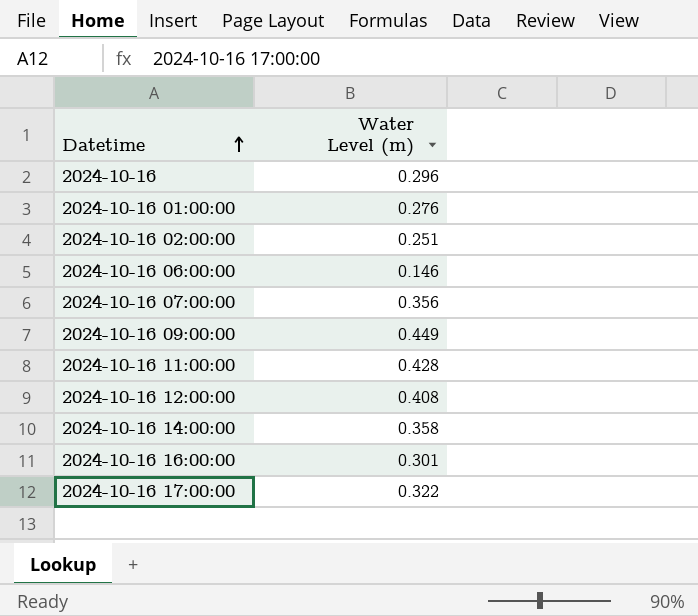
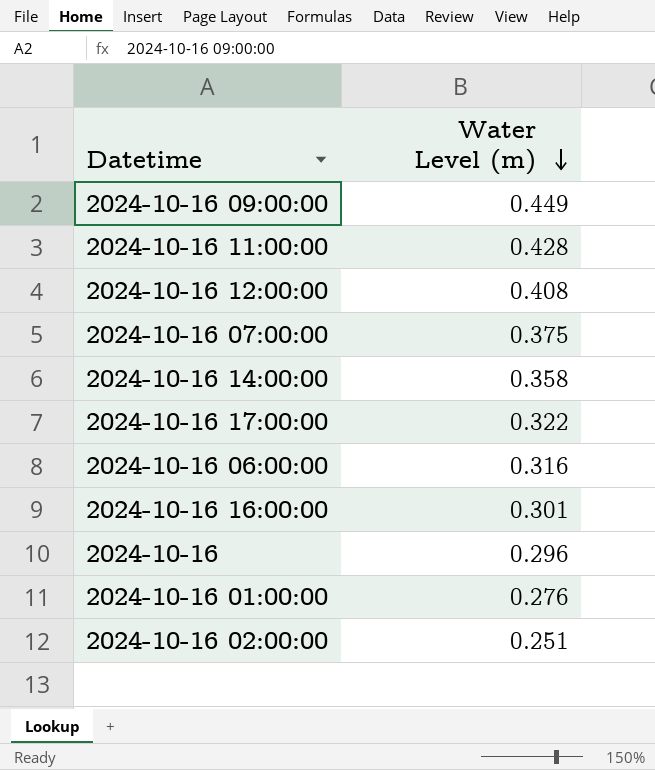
row order: Datetime ascending -> Water Level (m) descending
2024-10-16 07:00:00 | Water Level (m): 0.356 -> 0.375
2024-10-16 06:00:00 | Water Level (m): 0.146 -> 0.316

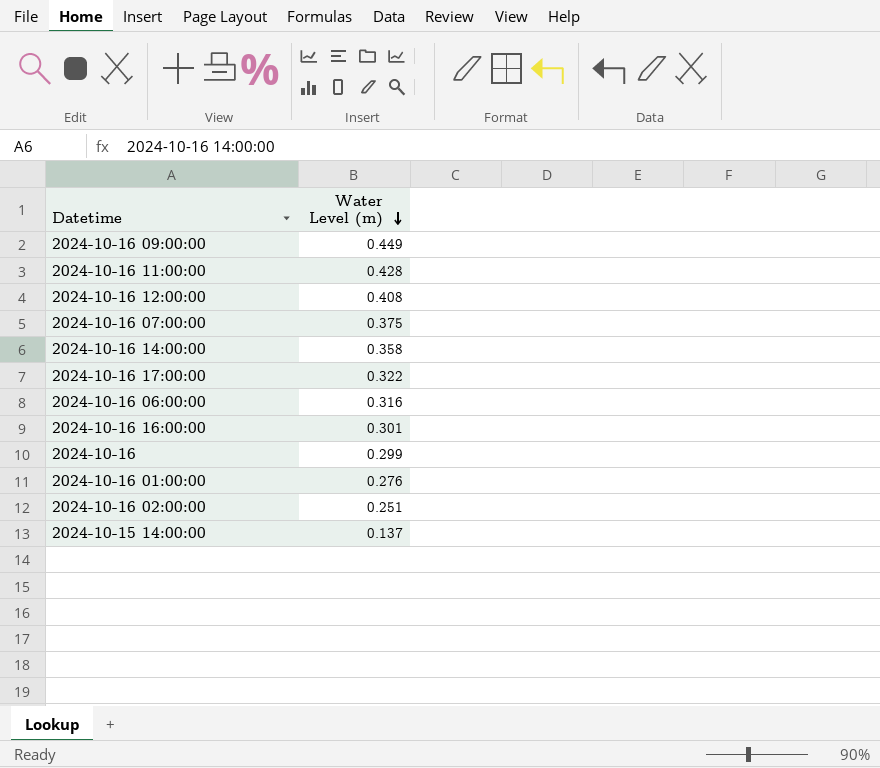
2024-10-16 | Water Level (m): 0.296 -> 0.299
row 2024-10-15 14:00:00: none -> 0.137

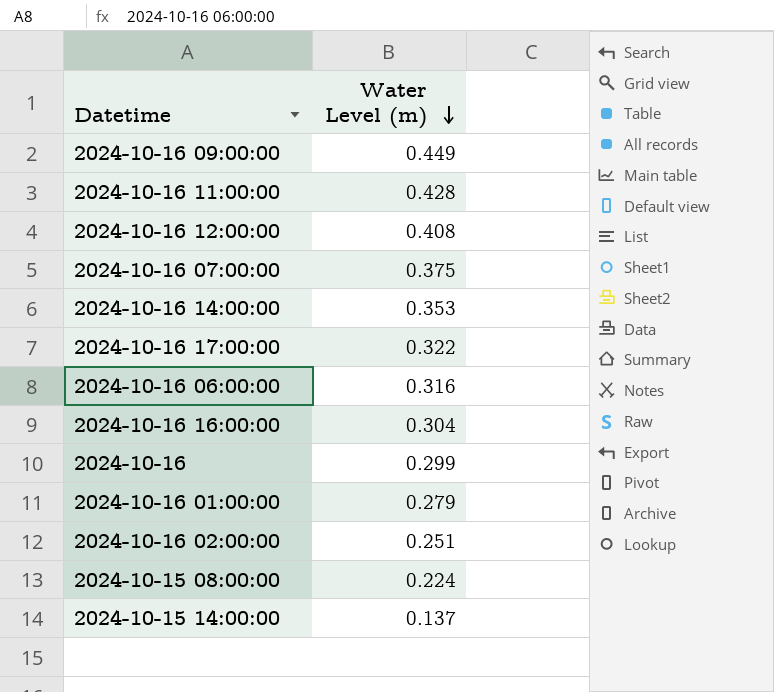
2024-10-16 14:00:00 | Water Level (m): 0.358 -> 0.353
2024-10-16 16:00:00 | Water Level (m): 0.301 -> 0.304
2024-10-16 01:00:00 | Water Level (m): 0.276 -> 0.279
row 2024-10-15 08:00:00: none -> 0.224

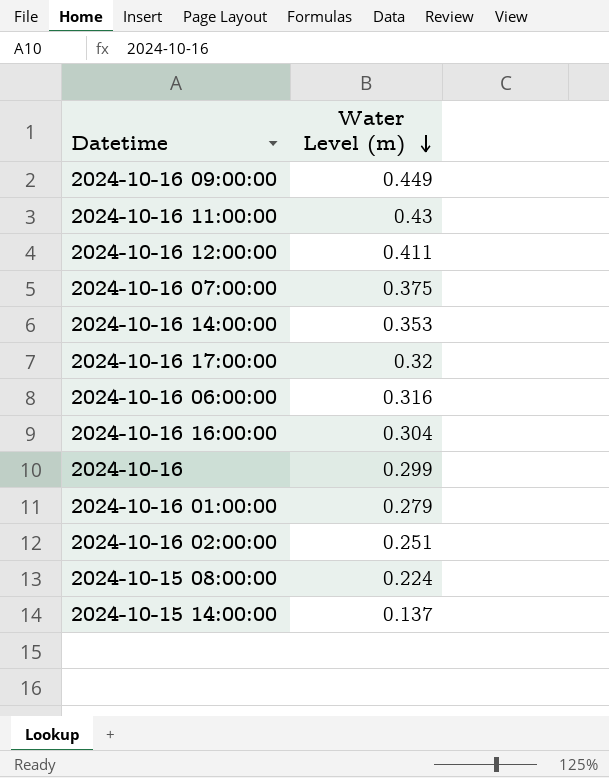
2024-10-16 11:00:00 | Water Level (m): 0.428 -> 0.43
2024-10-16 12:00:00 | Water Level (m): 0.408 -> 0.411
2024-10-16 17:00:00 | Water Level (m): 0.322 -> 0.32

